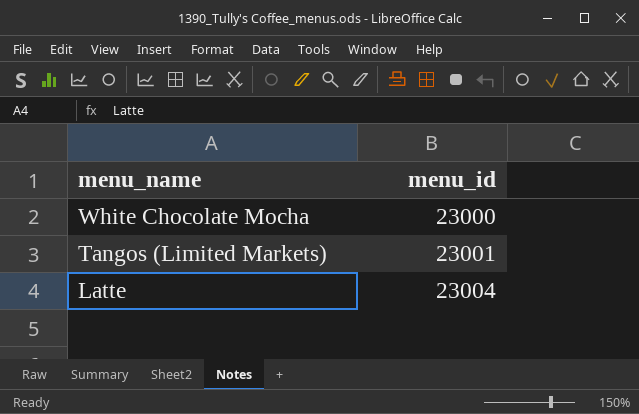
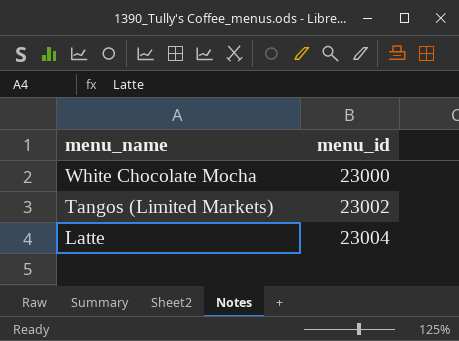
Tangos (Limited Markets) | menu_id: 23001 -> 23002

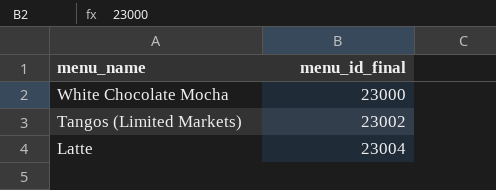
column name: menu_id -> menu_id_final

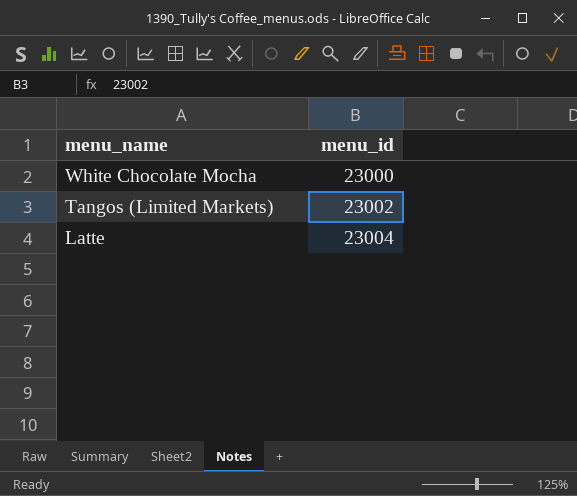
column name: menu_id_final -> menu_id

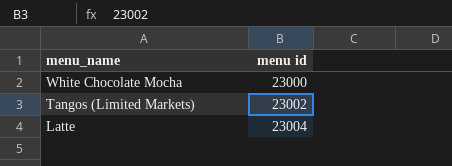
column name: menu_id -> menu id

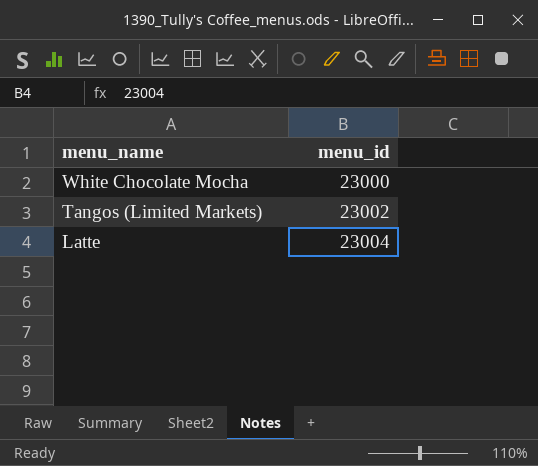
column name: menu id -> menu_id

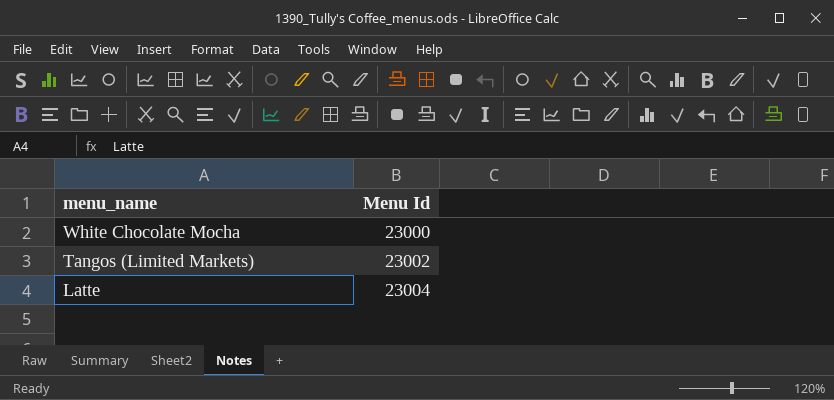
column name: menu_id -> Menu Id

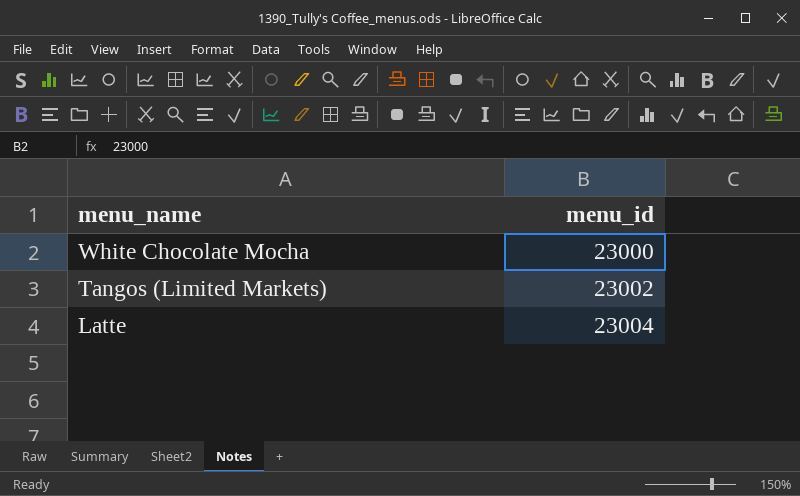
column name: Menu Id -> menu_id

